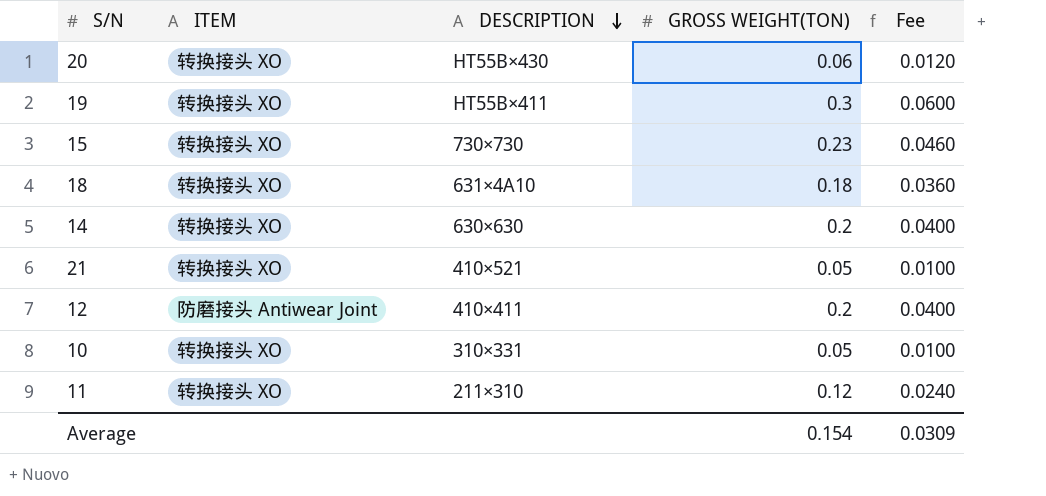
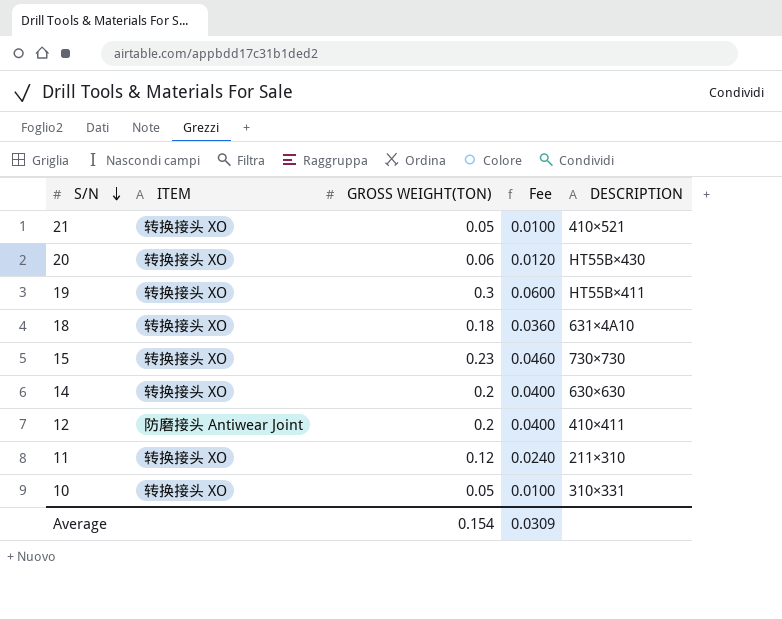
row order: DESCRIPTION descending -> S/N descending
column DESCRIPTION | position: 3 -> 5

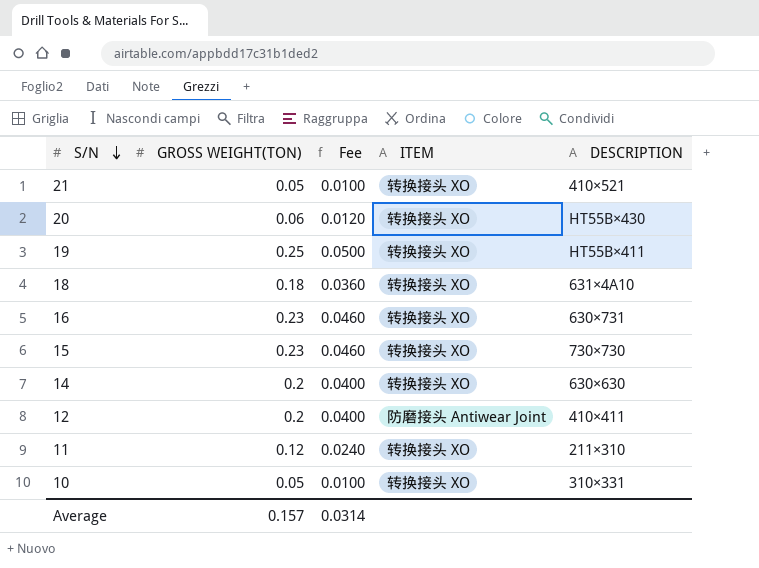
column ITEM | position: 2 -> 4
19 | GROSS WEIGHT(TON): 0.3 -> 0.25
19 | Fee: 0.0600 -> 0.0500
row 16: none -> 0.23 | 0.0460 | 转换接头 XO | 630×731
Average | GROSS WEIGHT(TON): 0.154 -> 0.157
Average | Fee: 0.0309 -> 0.0314

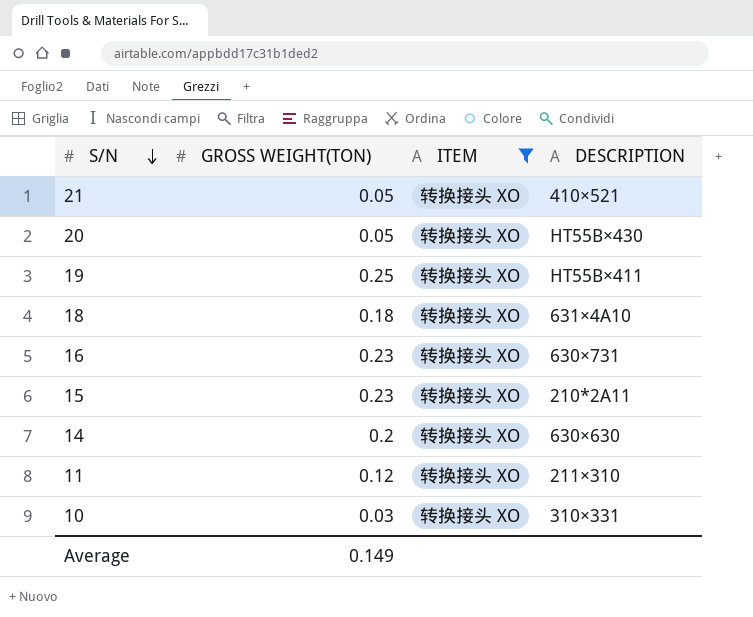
filter: none -> ITEM = 转换接头 XO
column Fee | formula: [GROSS WEIGHT(TON)] * 0.2 -> none
20 | GROSS WEIGHT(TON): 0.06 -> 0.05
15 | DESCRIPTION: 730×730 -> 210*2A11
10 | GROSS WEIGHT(TON): 0.05 -> 0.03
Average | GROSS WEIGHT(TON): 0.157 -> 0.149

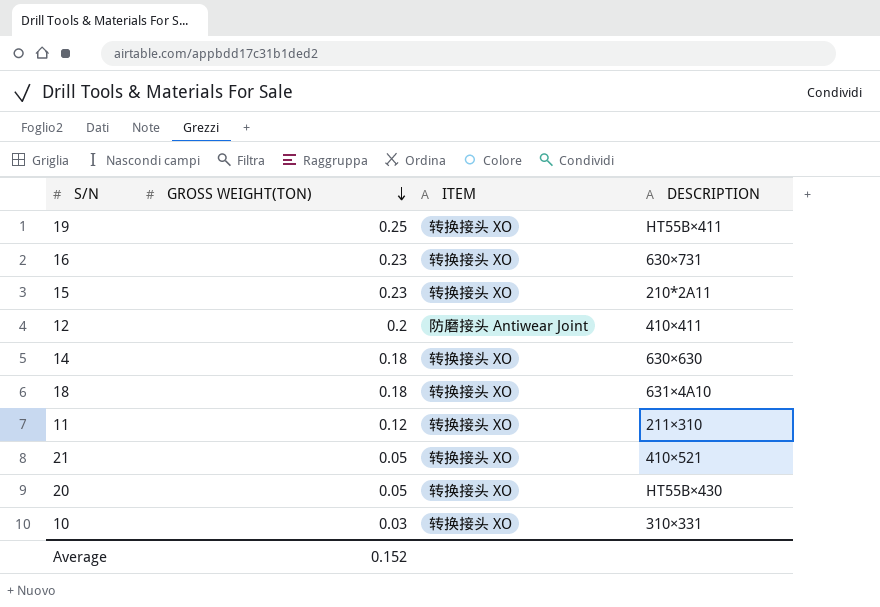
filter: ITEM = 转换接头 XO -> none
row order: S/N descending -> GROSS WEIGHT(TON) descending
14 | GROSS WEIGHT(TON): 0.2 -> 0.18
Average | GROSS WEIGHT(TON): 0.149 -> 0.152

